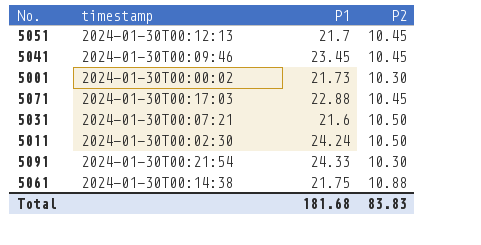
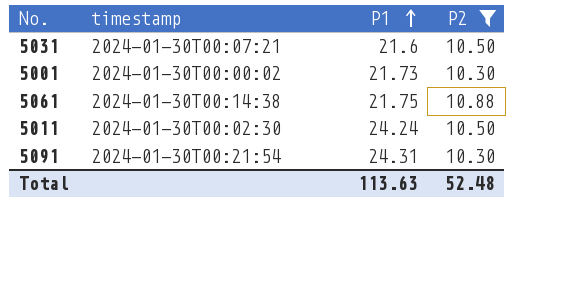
filter: none -> P2 != 10.45
row order: none -> P1 ascending
5091 | P1: 24.33 -> 24.31
Total | P1: 181.68 -> 113.63
Total | P2: 83.83 -> 52.48

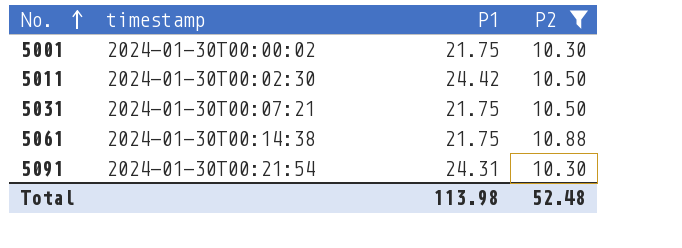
row order: P1 ascending -> No. ascending
5001 | P1: 21.73 -> 21.75
5011 | P1: 24.24 -> 24.42
5031 | P1: 21.6 -> 21.75
Total | P1: 113.63 -> 113.98

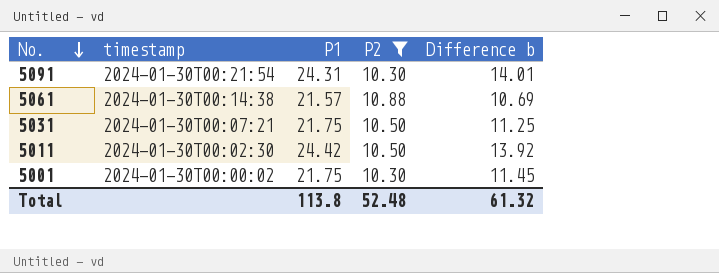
row order: No. ascending -> No. descending
column Difference b | formula: none -> [P1] - [P2]
5061 | P1: 21.75 -> 21.57
Total | P1: 113.98 -> 113.8

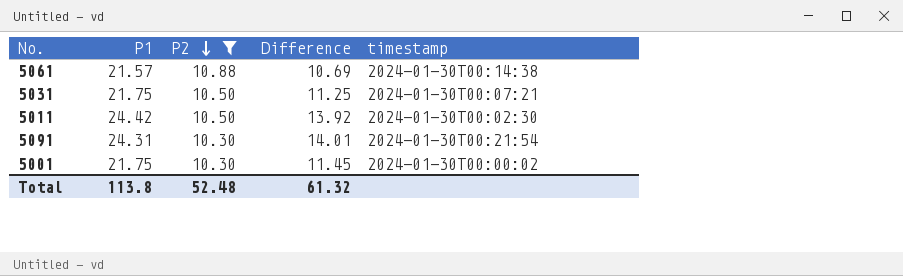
row order: No. descending -> P2 descending
column name: Difference b -> Difference
column timestamp | position: 2 -> 5

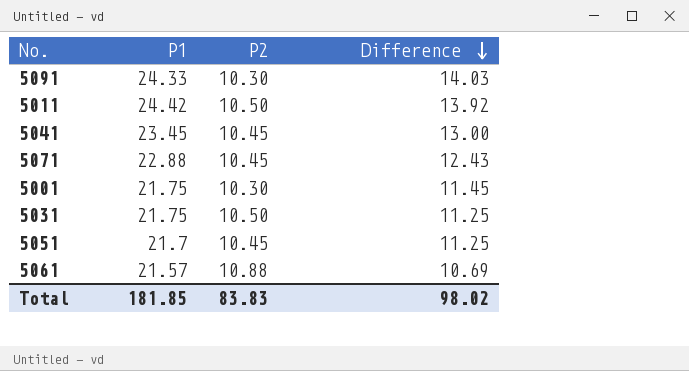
filter: P2 != 10.45 -> none
row order: P2 descending -> Difference descending
column timestamp | position: 5 -> none
5091 | P1: 24.31 -> 24.33
5091 | Difference: 14.01 -> 14.03
Total | P1: 113.8 -> 181.85
Total | P2: 52.48 -> 83.83
Total | Difference: 61.32 -> 98.02

